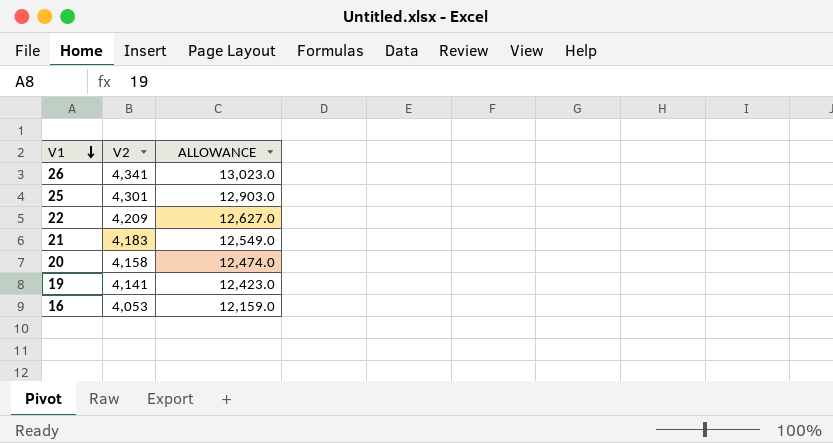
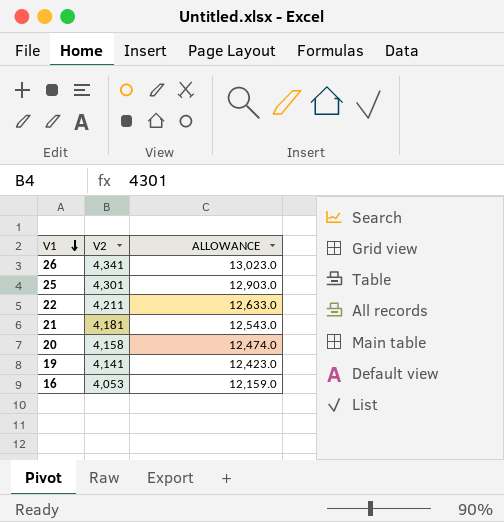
22 | V2: 4,209 -> 4,211
22 | ALLOWANCE: 12,627.0 -> 12,633.0
21 | V2: 4,183 -> 4,181
21 | ALLOWANCE: 12,549.0 -> 12,543.0

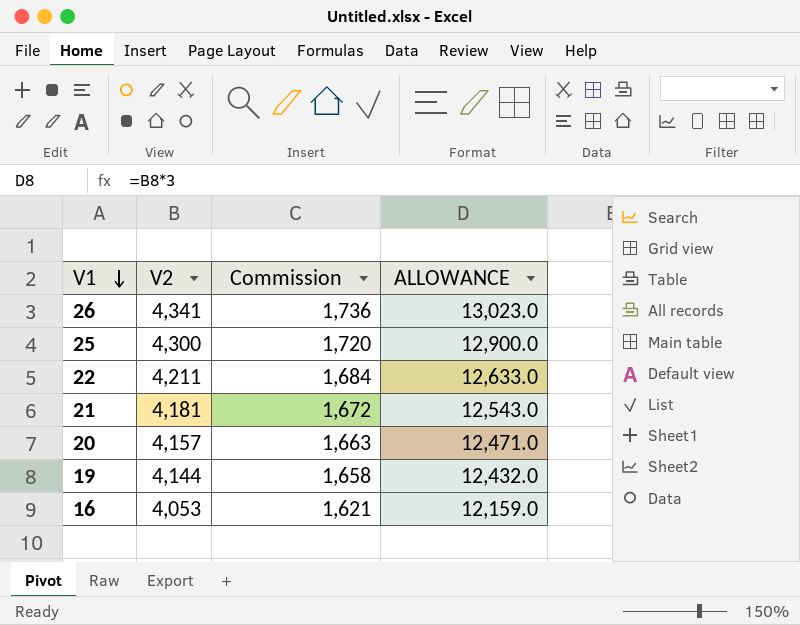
column Commission | formula: none -> [V2] * 0.4
25 | V2: 4,301 -> 4,300
25 | ALLOWANCE: 12,903.0 -> 12,900.0
20 | V2: 4,158 -> 4,157
20 | ALLOWANCE: 12,474.0 -> 12,471.0
19 | V2: 4,141 -> 4,144
19 | ALLOWANCE: 12,423.0 -> 12,432.0

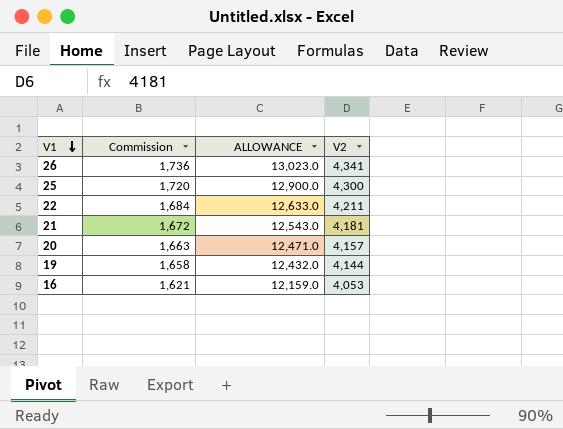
column V2 | position: 2 -> 4

